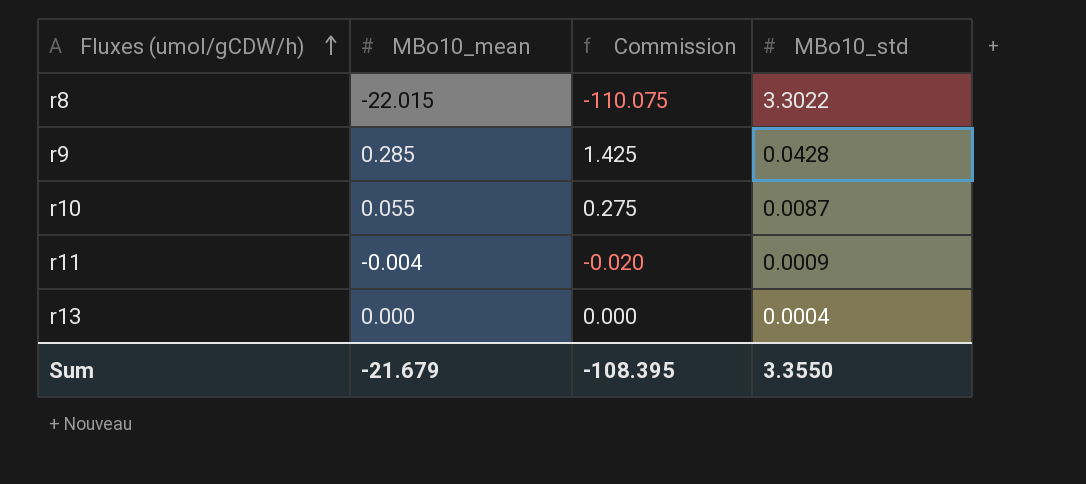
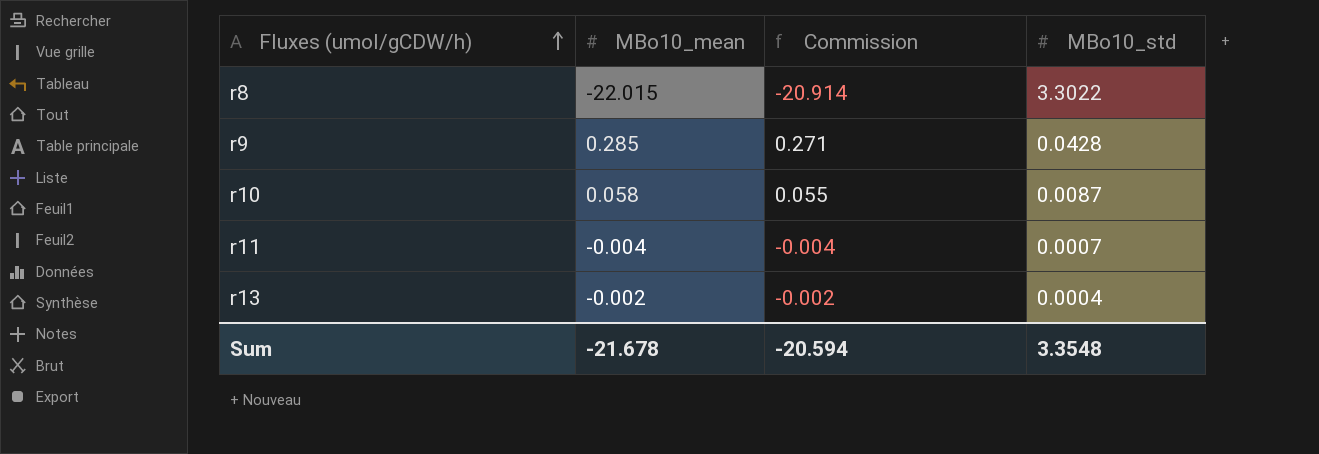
column Commission | formula: [MBo10_mean] * 5 -> [MBo10_mean] * 0.95
r10 | MBo10_mean: 0.055 -> 0.058
r11 | MBo10_std: 0.0009 -> 0.0007
r13 | MBo10_mean: 0.000 -> -0.002
Sum | MBo10_mean: -21.679 -> -21.678
Sum | Commission: -108.395 -> -20.594
Sum | MBo10_std: 3.3550 -> 3.3548

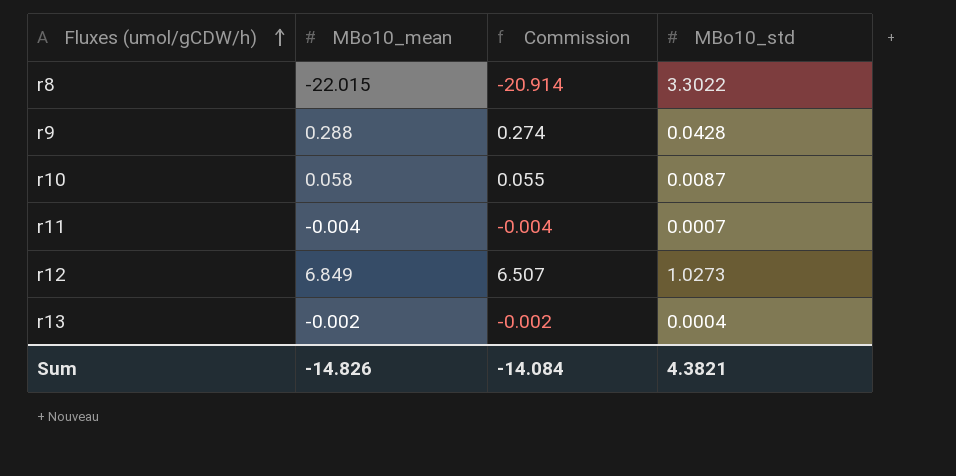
r9 | MBo10_mean: 0.285 -> 0.288
r9 | Commission: 0.271 -> 0.274
row r12: none -> 6.849 | 6.507 | 1.0273
Sum | MBo10_mean: -21.678 -> -14.826
Sum | Commission: -20.594 -> -14.084
Sum | MBo10_std: 3.3548 -> 4.3821

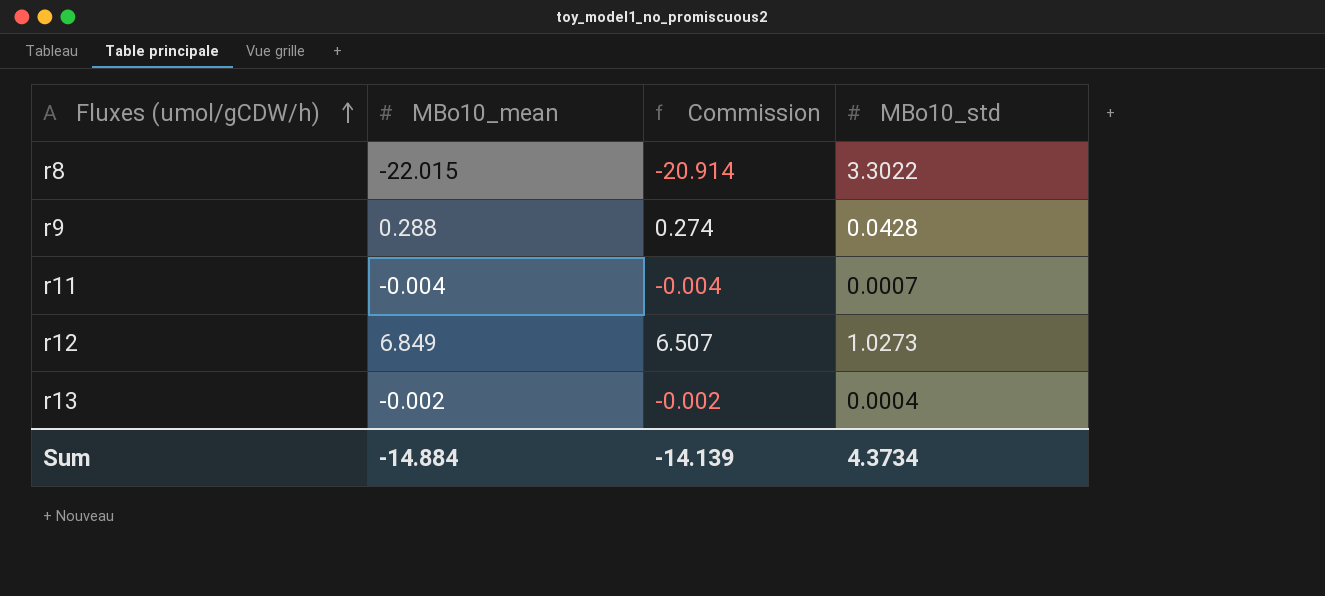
row r10: 0.058 | 0.055 | 0.0087 -> none
Sum | MBo10_mean: -14.826 -> -14.884
Sum | Commission: -14.084 -> -14.139
Sum | MBo10_std: 4.3821 -> 4.3734

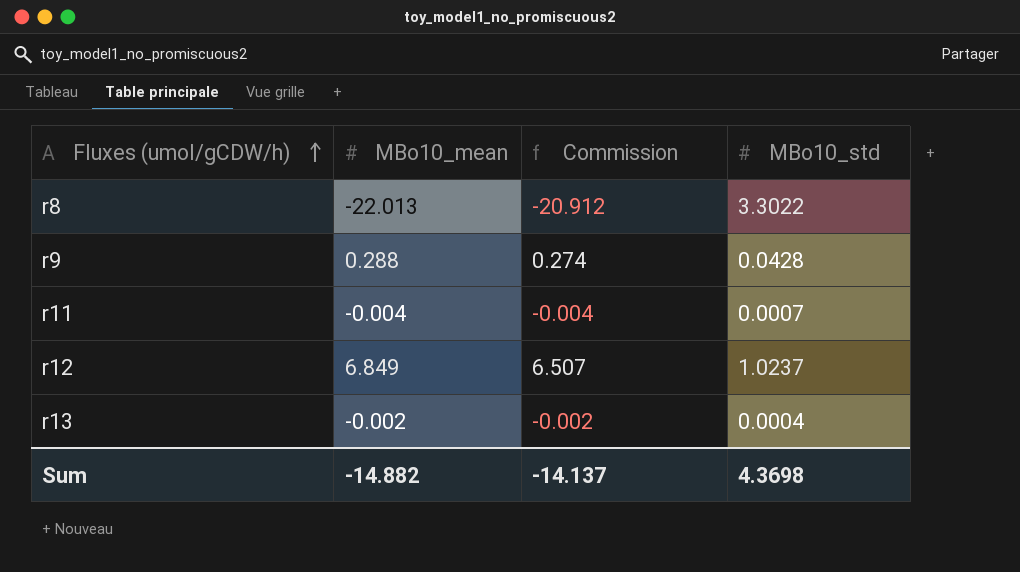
r8 | MBo10_mean: -22.015 -> -22.013
r8 | Commission: -20.914 -> -20.912
r12 | MBo10_std: 1.0273 -> 1.0237
Sum | MBo10_mean: -14.884 -> -14.882
Sum | Commission: -14.139 -> -14.137
Sum | MBo10_std: 4.3734 -> 4.3698

